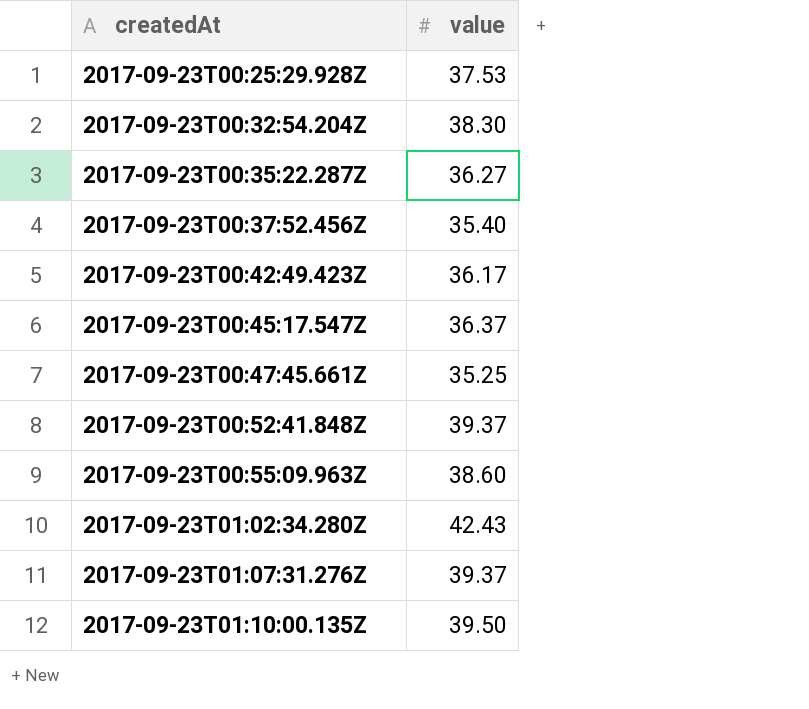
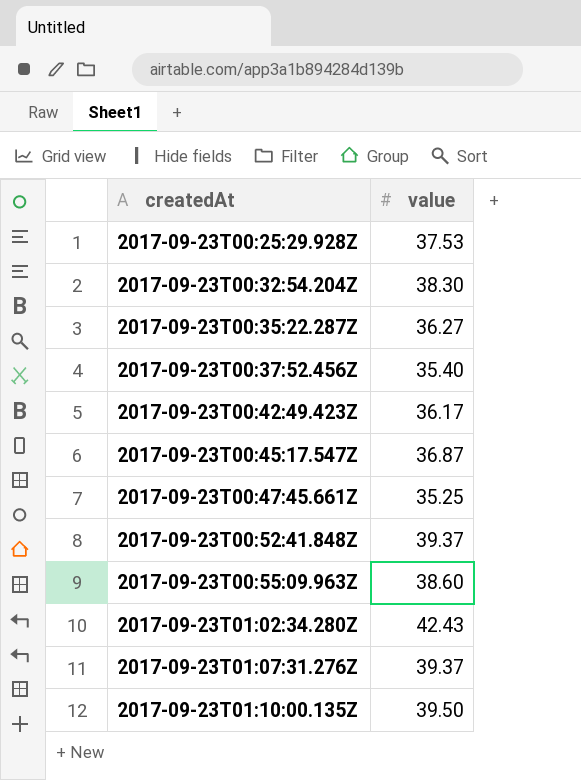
2017-09-23T00:45:17.547Z | value: 36.37 -> 36.87

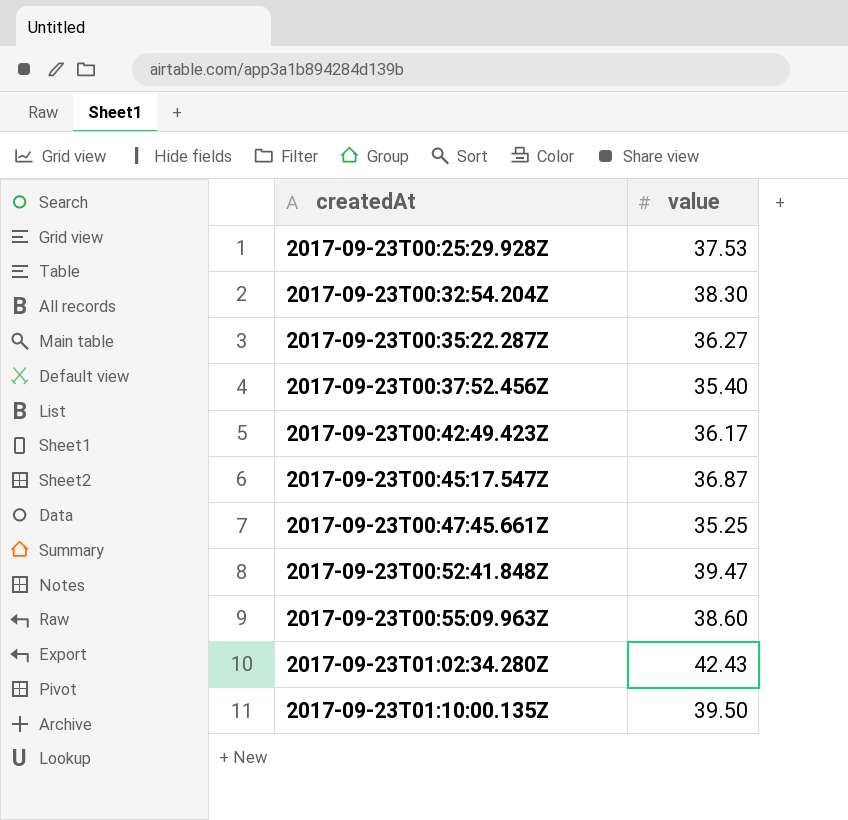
row 2017-09-23T01:07:31.276Z: 39.37 -> none
2017-09-23T00:52:41.848Z | value: 39.37 -> 39.47

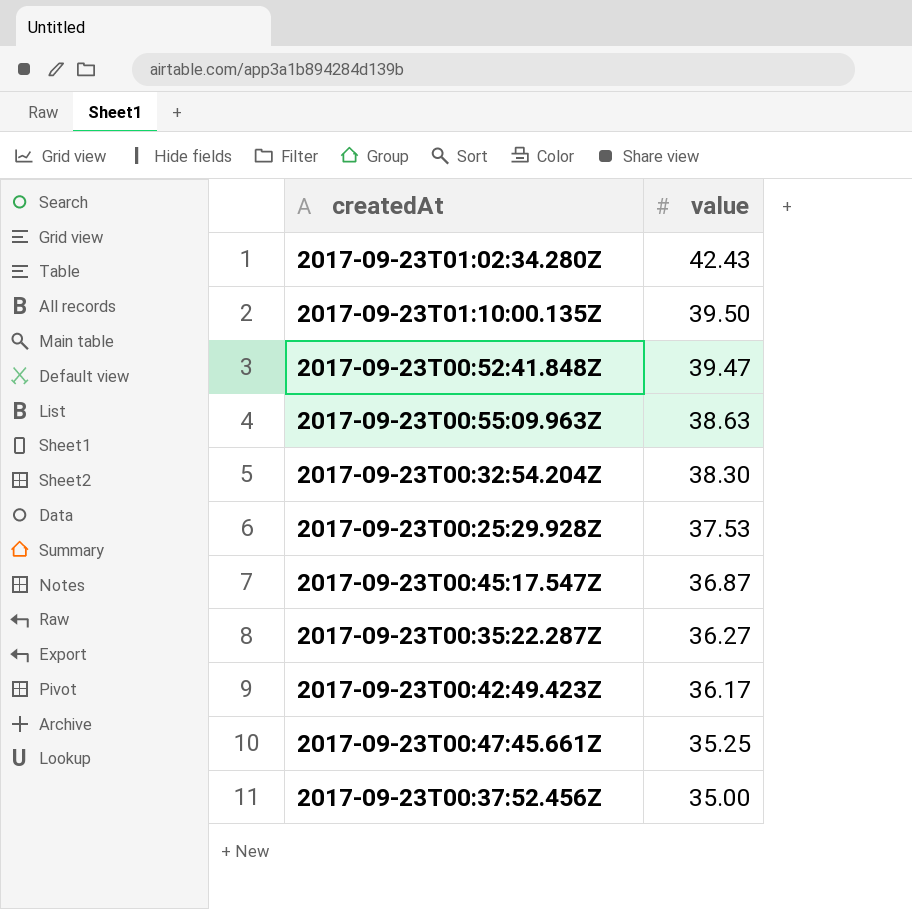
row order: createdAt ascending -> value descending
2017-09-23T00:55:09.963Z | value: 38.60 -> 38.63
2017-09-23T00:37:52.456Z | value: 35.40 -> 35.00

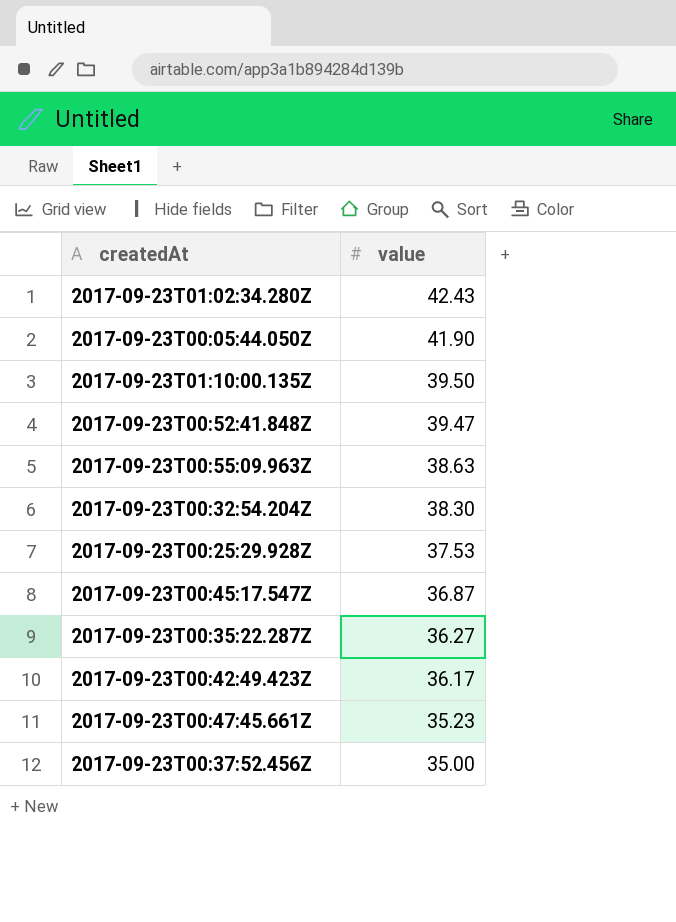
row 2017-09-23T00:05:44.050Z: none -> 41.90
2017-09-23T00:47:45.661Z | value: 35.25 -> 35.23

